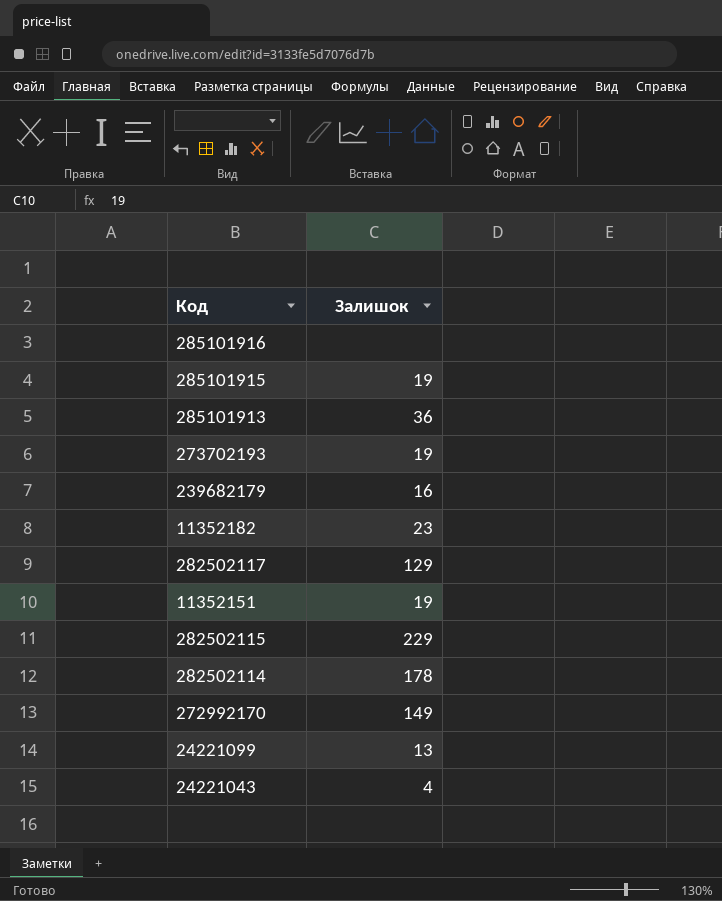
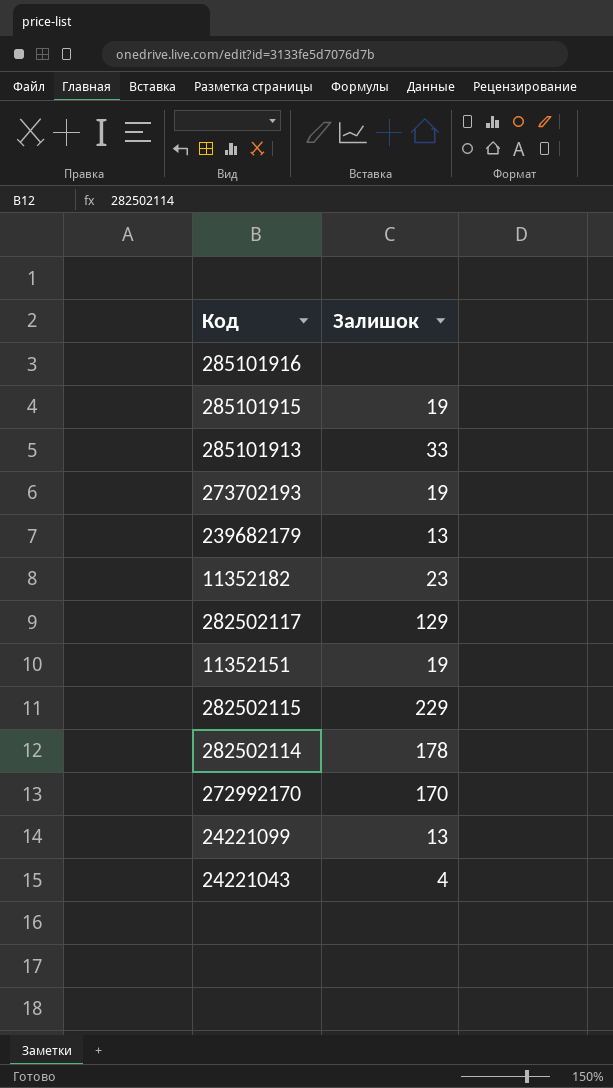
285101913 | Залишок: 36 -> 33
239682179 | Залишок: 16 -> 13
272992170 | Залишок: 149 -> 170

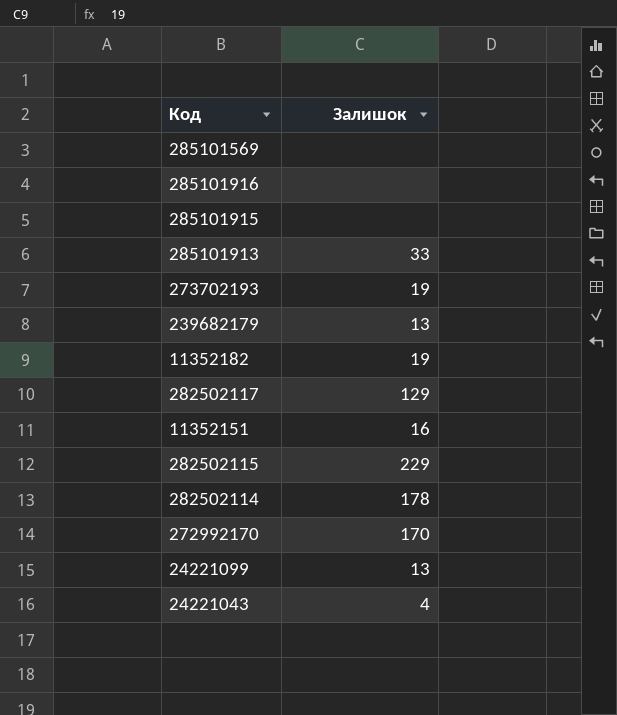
row 285101569: none -> none
285101915 | Залишок: 19 -> none
11352182 | Залишок: 23 -> 19
11352151 | Залишок: 19 -> 16

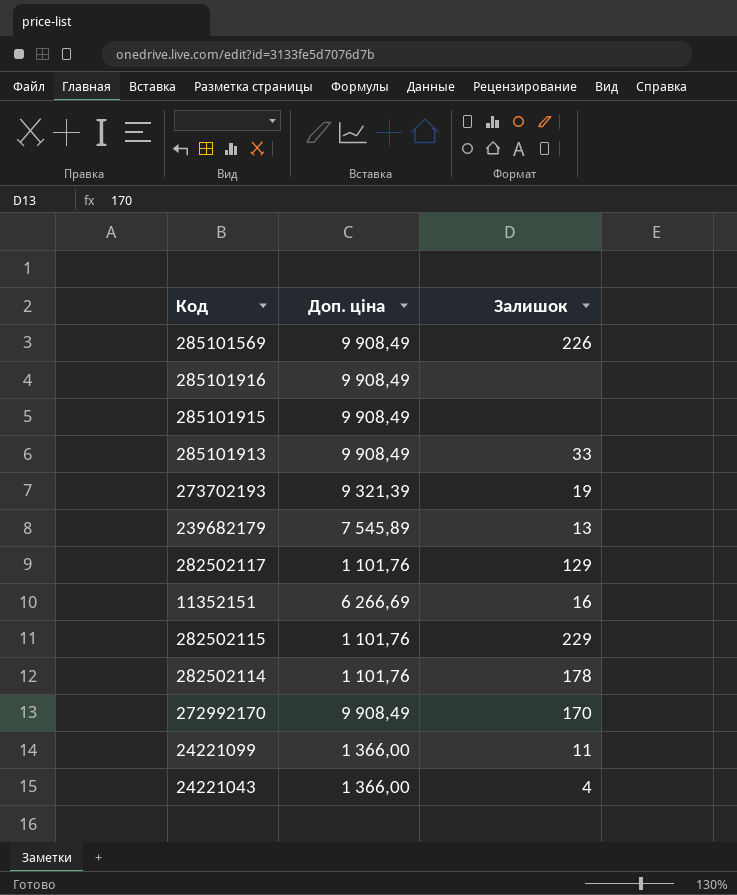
column Доп. ціна | position: none -> 2
row 11352182: 19 -> none
285101569 | Залишок: none -> 226
24221099 | Залишок: 13 -> 11

